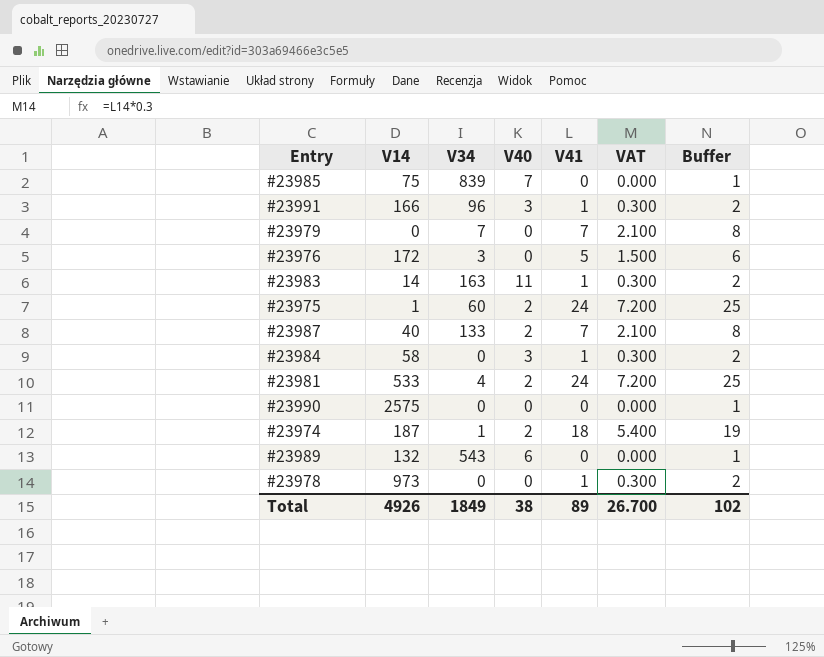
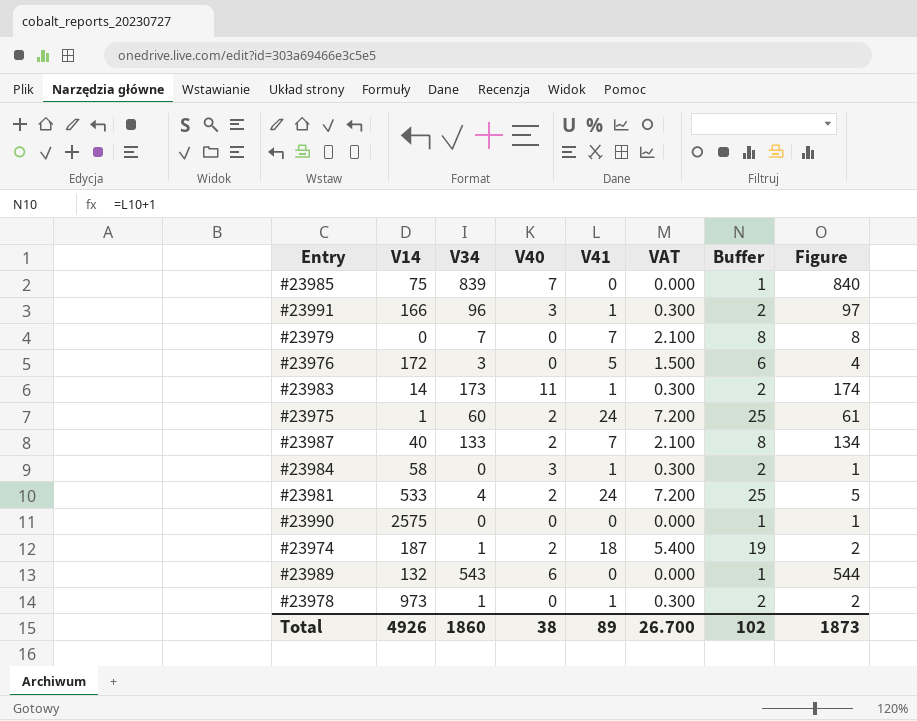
column Figure | formula: none -> [V34] + 1
#23983 | V34: 163 -> 173
#23978 | V34: 0 -> 1
Total | V34: 1849 -> 1860

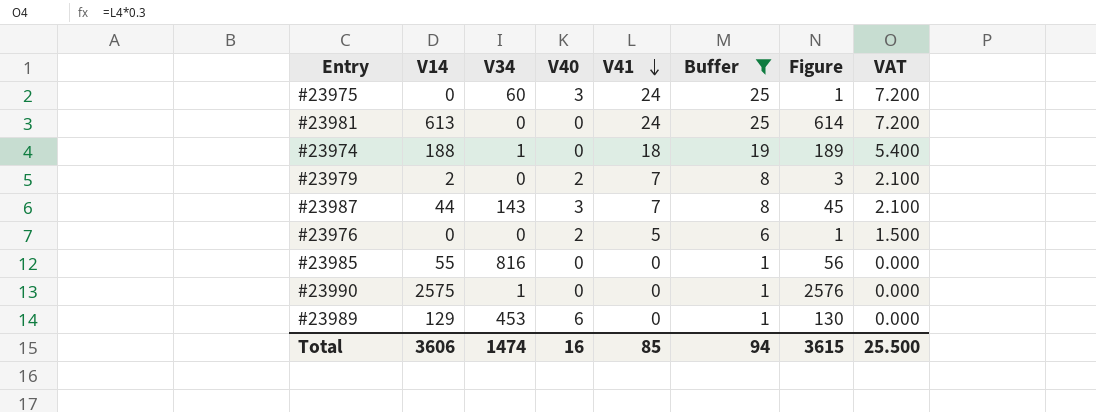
filter: none -> Buffer != 2
row order: none -> V41 descending
column Figure | formula: [V34] + 1 -> [V14] + 1
column VAT | position: 6 -> 8
#23975 | V14: 1 -> 0
#23975 | V40: 2 -> 3
#23981 | V14: 533 -> 613
#23981 | V34: 4 -> 0
#23981 | V40: 2 -> 0
#23974 | V14: 187 -> 188
#23974 | V40: 2 -> 0
#23979 | V14: 0 -> 2
#23979 | V34: 7 -> 0
#23979 | V40: 0 -> 2
#23987 | V14: 40 -> 44
#23987 | V34: 133 -> 143
#23987 | V40: 2 -> 3
#23976 | V14: 172 -> 0
#23976 | V34: 3 -> 0
#23976 | V40: 0 -> 2
#23985 | V14: 75 -> 55
#23985 | V34: 839 -> 816
#23985 | V40: 7 -> 0
#23990 | V34: 0 -> 1
#23989 | V14: 132 -> 129
#23989 | V34: 543 -> 453
Total | V14: 4926 -> 3606
Total | V34: 1860 -> 1474
Total | V40: 38 -> 16
Total | V41: 89 -> 85
Total | Buffer: 102 -> 94
Total | Figure: 1873 -> 3615
Total | VAT: 26.700 -> 25.500

